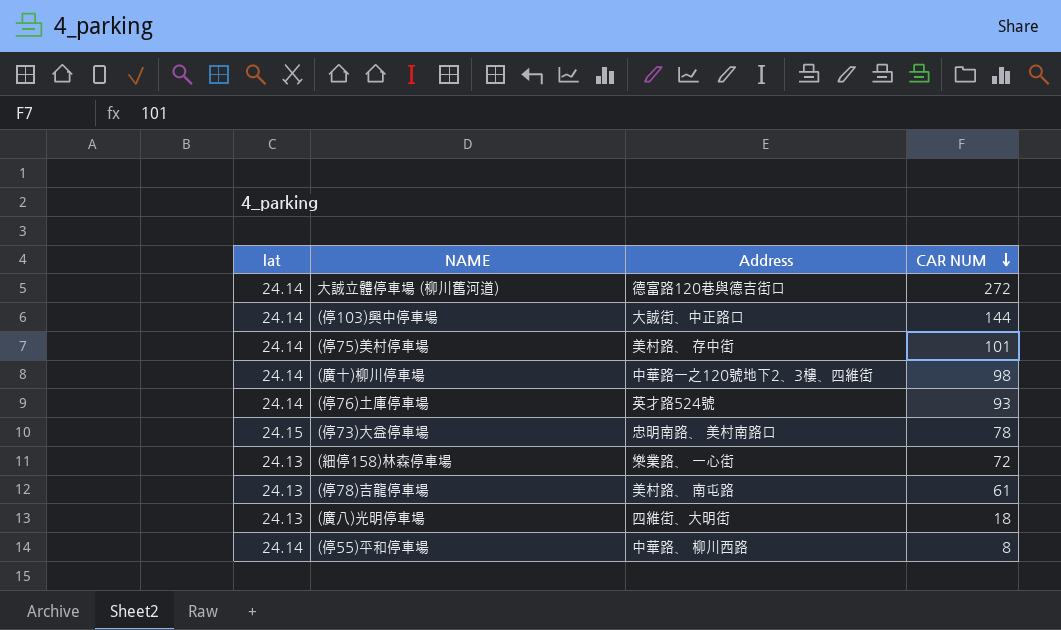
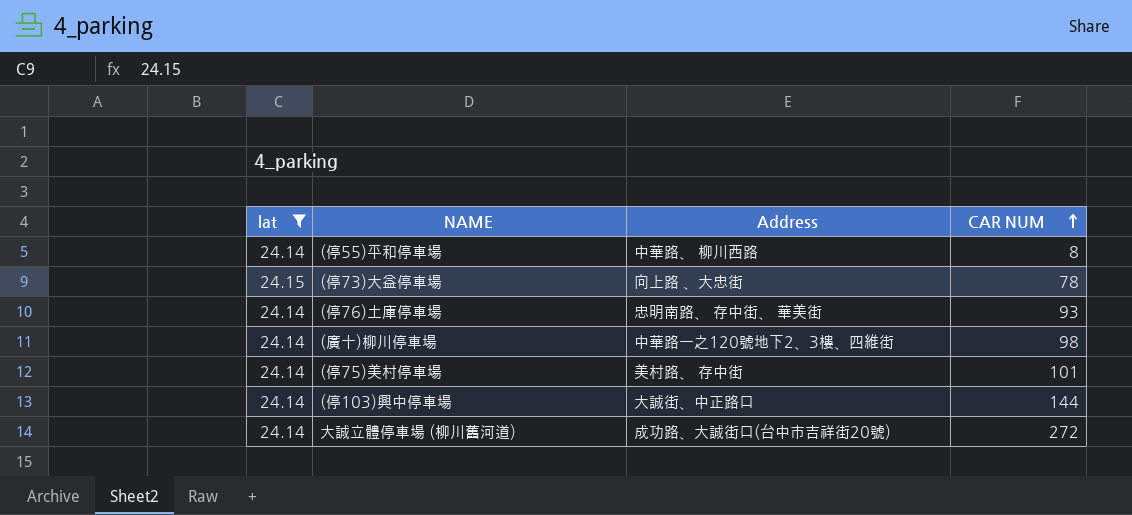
filter: none -> lat != 24.13
row order: CAR NUM descending -> CAR NUM ascending
(停73)大益停車場 | Address: 忠明南路、 美村南路口 -> 向上路 、大忠街
(停76)土庫停車場 | Address: 英才路524號 -> 忠明南路、 存中街、 華美街
大誠立體停車場 (柳川舊河道) | Address: 德富路120巷與德吉街口 -> 成功路、大誠街口(台中市吉祥街20號)

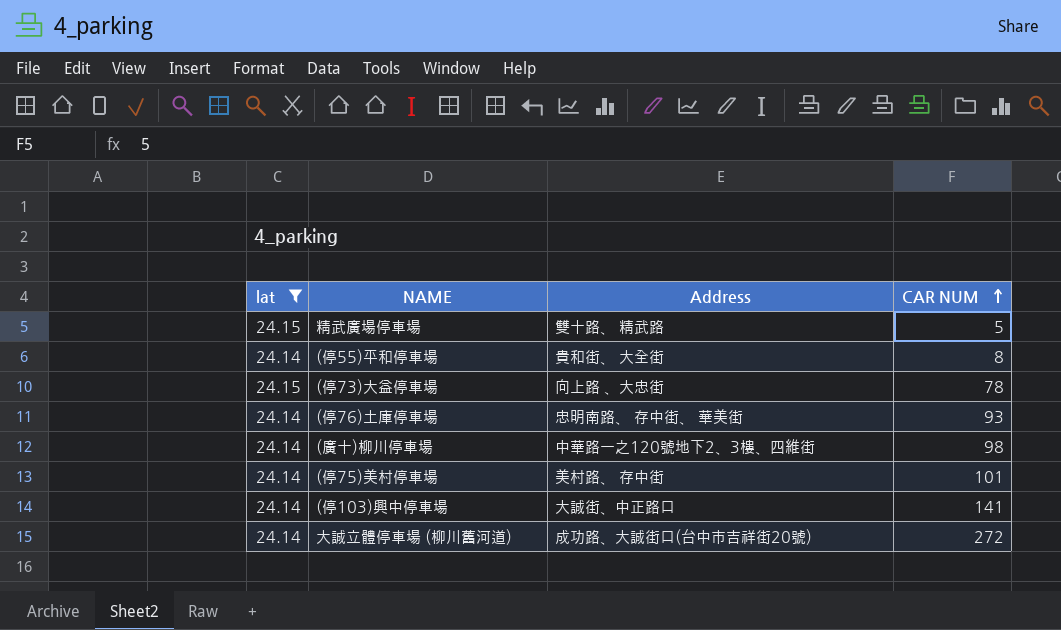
row 精武廣場停車場: none -> 24.15 | 雙十路、 精武路 | 5
(停55)平和停車場 | Address: 中華路、 柳川西路 -> 貴和街、 大全街
(停103)興中停車場 | CAR NUM: 144 -> 141

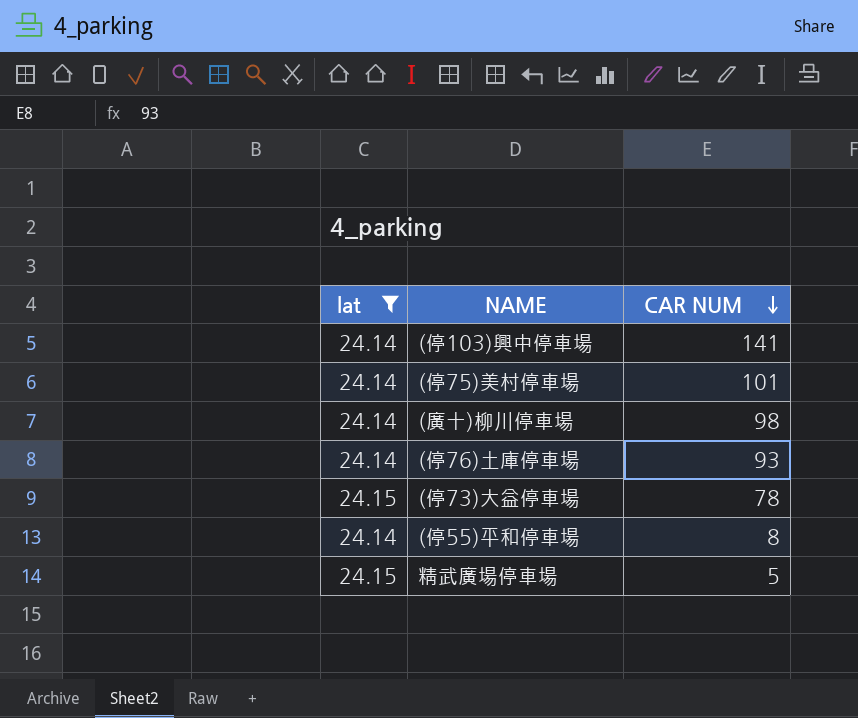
row order: CAR NUM ascending -> CAR NUM descending
column Address | position: 3 -> none
row 大誠立體停車場 (柳川舊河道): 24.14 | 成功路、大誠街口(台中市吉祥街20號) | 272 -> none

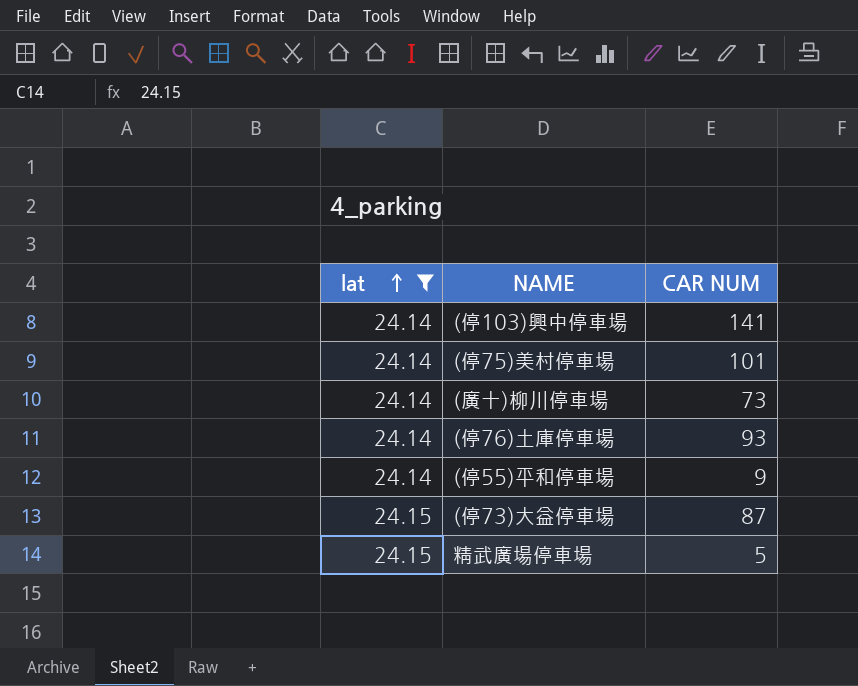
row order: CAR NUM descending -> lat ascending
(廣十)柳川停車場 | CAR NUM: 98 -> 73
(停55)平和停車場 | CAR NUM: 8 -> 9
(停73)大益停車場 | CAR NUM: 78 -> 87

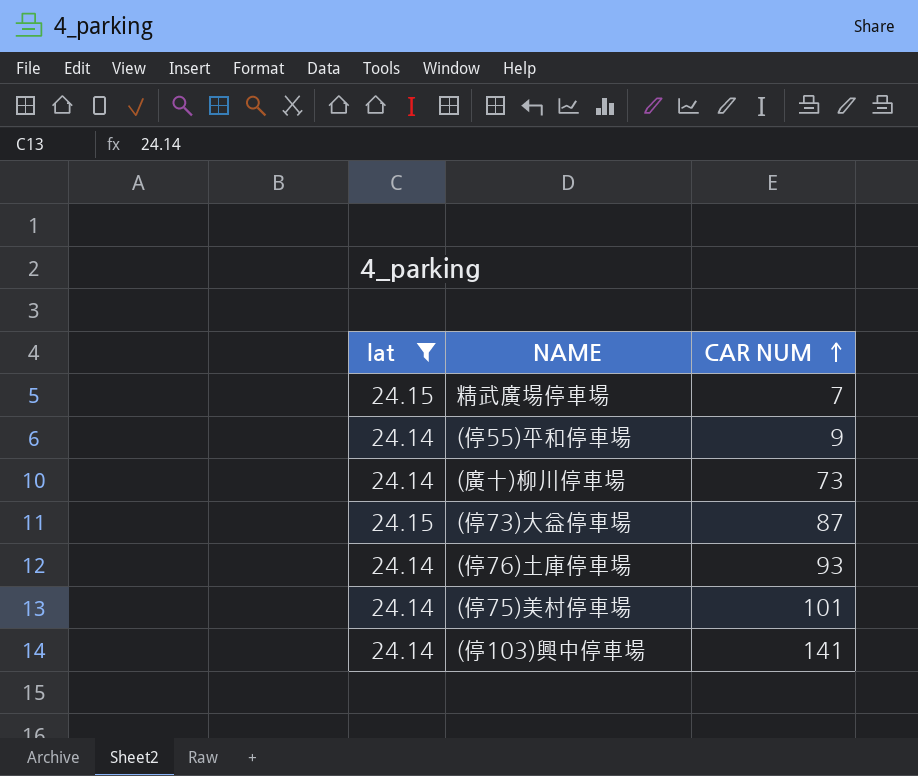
row order: lat ascending -> CAR NUM ascending
精武廣場停車場 | CAR NUM: 5 -> 7

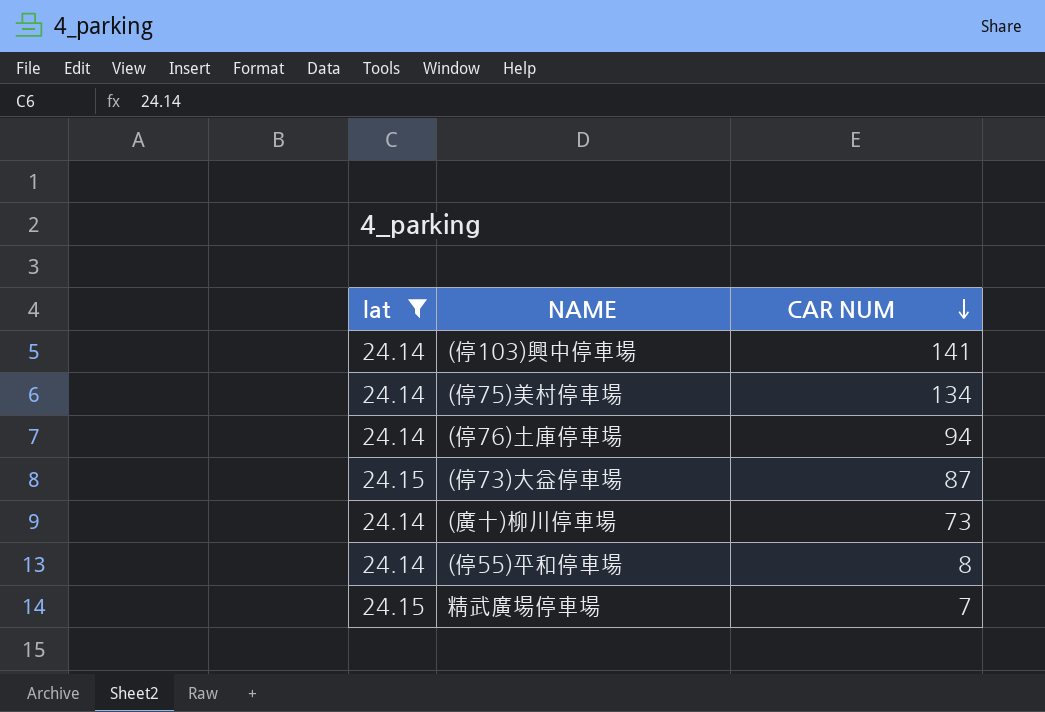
row order: CAR NUM ascending -> CAR NUM descending
(停75)美村停車場 | CAR NUM: 101 -> 134
(停76)土庫停車場 | CAR NUM: 93 -> 94
(停55)平和停車場 | CAR NUM: 9 -> 8

